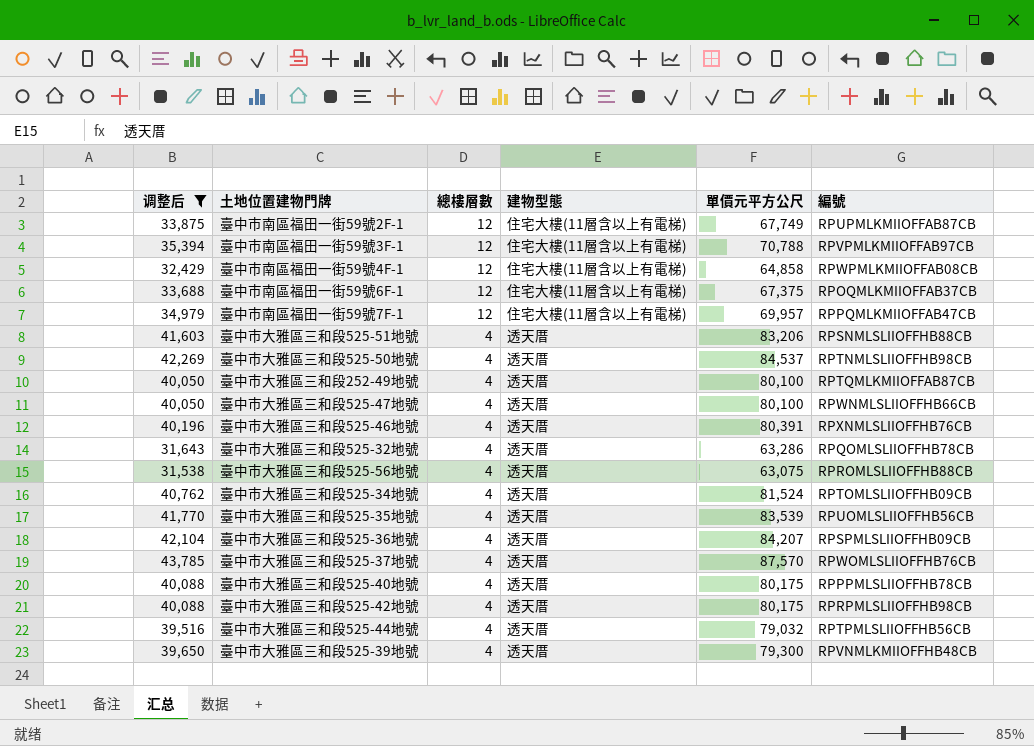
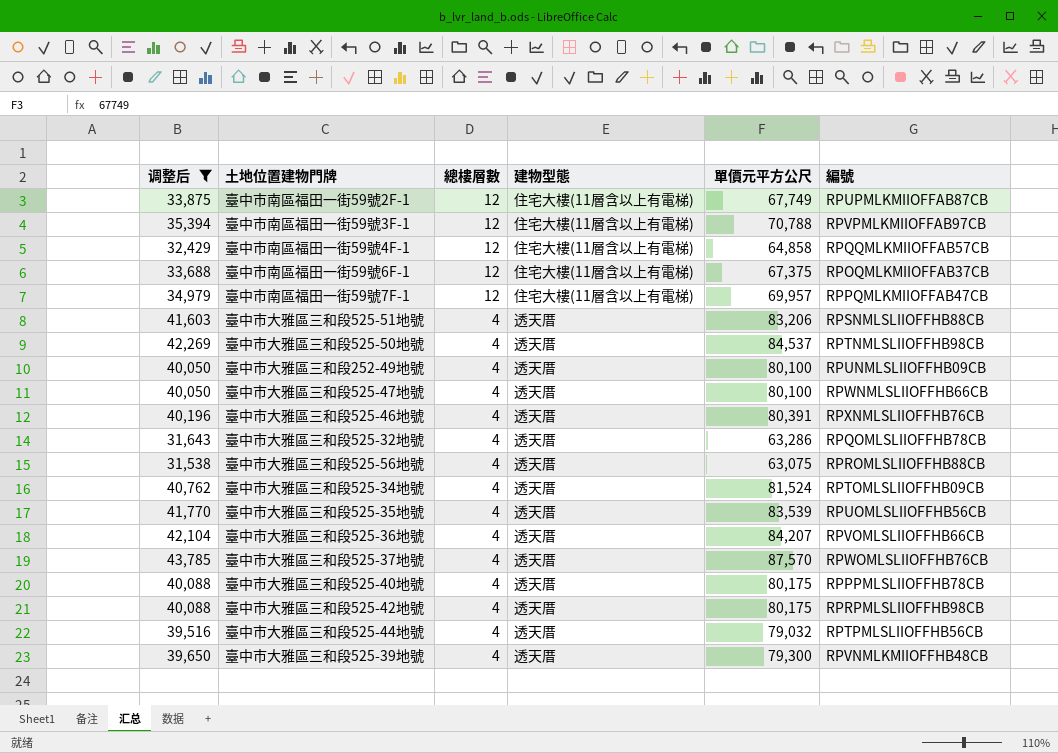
臺中市南區福田一街59號4F-1 | 編號: RPWPMLKMIIOFFAB08CB -> RPQQMLKMIIOFFAB57CB
臺中市大雅區三和段252-49地號 | 編號: RPTQMLKMIIOFFAB87CB -> RPUNMLSLIIOFFHB09CB
臺中市大雅區三和段525-36地號 | 編號: RPSPMLSLIIOFFHB09CB -> RPVOMLSLIIOFFHB66CB

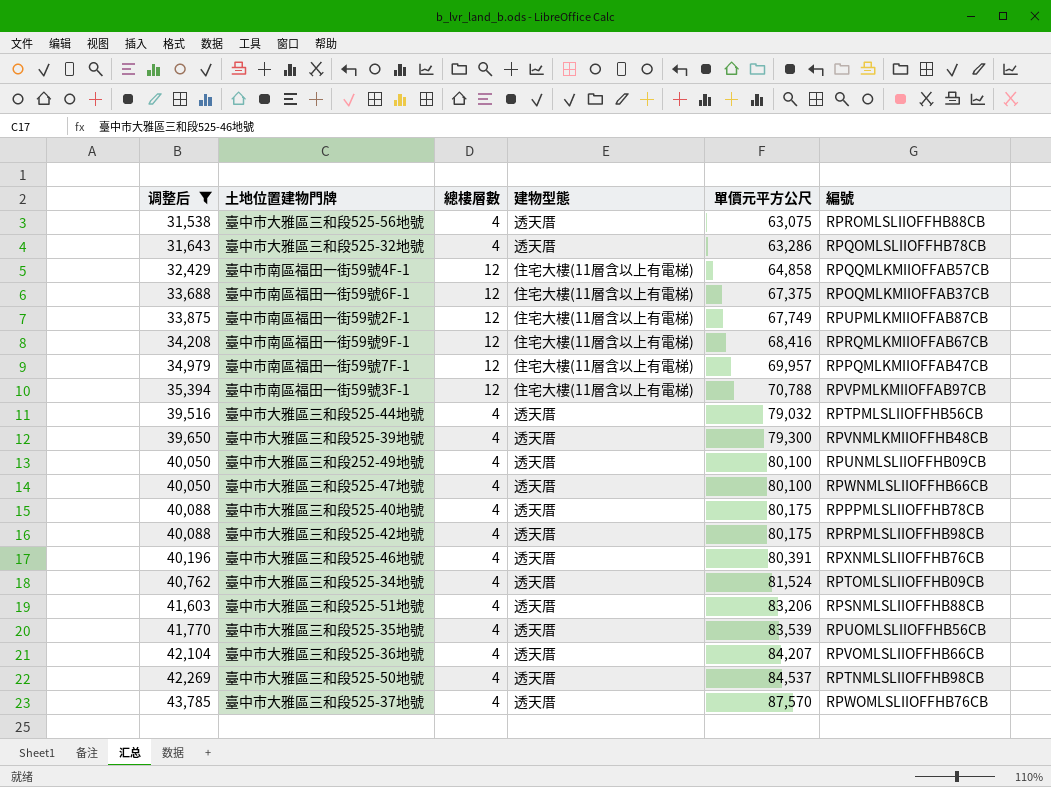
row order: 總樓層數 descending -> 调整后 ascending
row 臺中市南區福田一街59號9F-1: none -> 34,208 | 12 | 住宅大樓(11層含以上有電梯) | 68,416 | RPRQMLKMIIOFFAB67CB

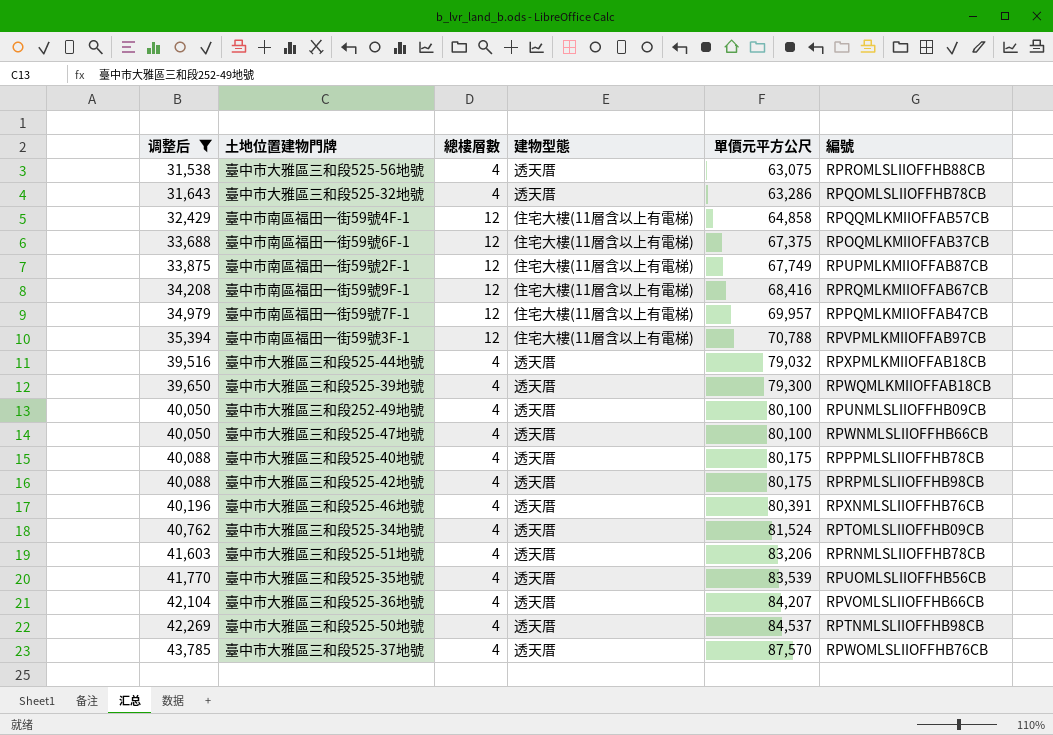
臺中市大雅區三和段525-44地號 | 編號: RPTPMLSLIIOFFHB56CB -> RPXPMLKMIIOFFAB18CB
臺中市大雅區三和段525-39地號 | 編號: RPVNMLKMIIOFFHB48CB -> RPWQMLKMIIOFFAB18CB
臺中市大雅區三和段525-51地號 | 編號: RPSNMLSLIIOFFHB88CB -> RPRNMLSLIIOFFHB78CB

